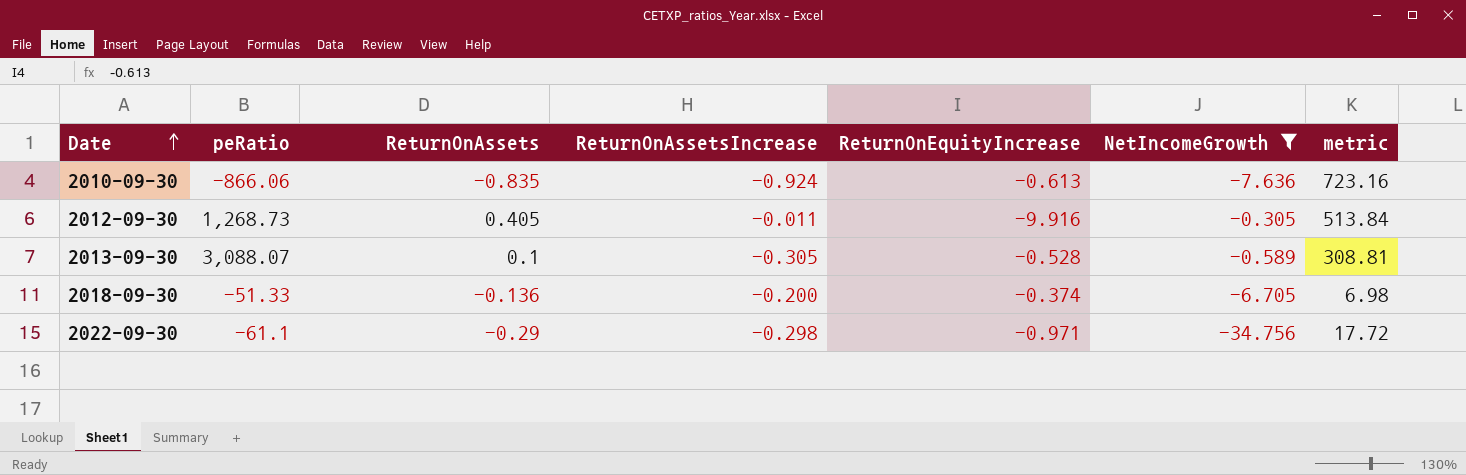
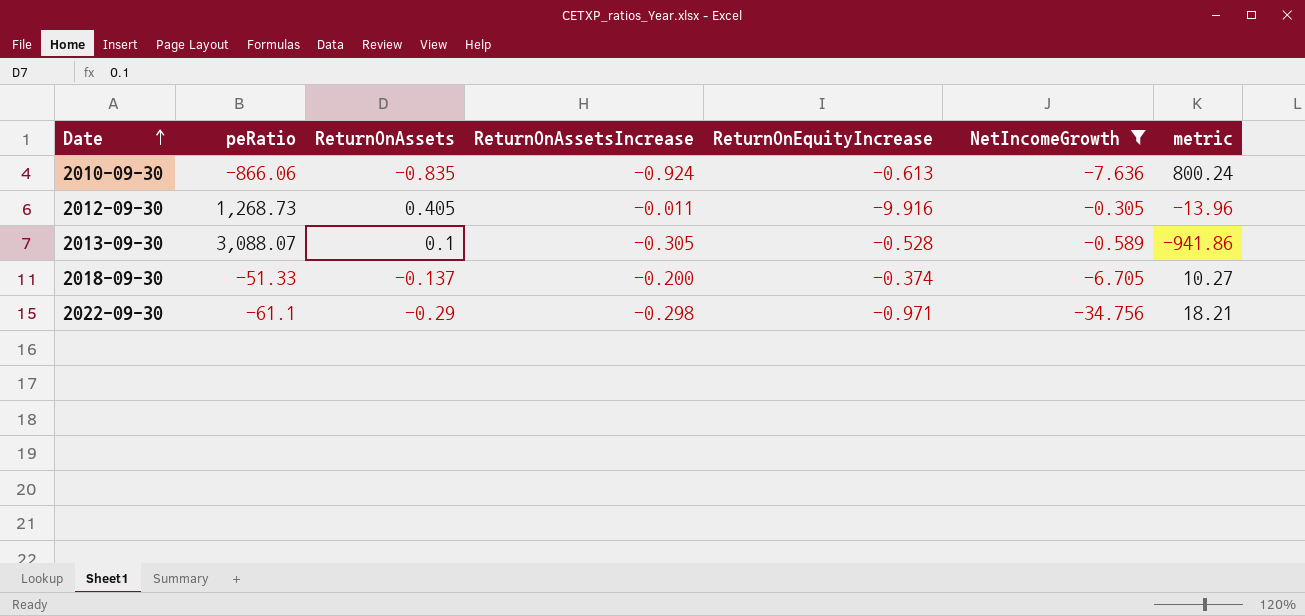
column metric | formula: [peRatio] * [ReturnOnAssets] -> [peRatio] * [ReturnOnAssetsIncrease]
2018-09-30 | ReturnOnAssets: -0.136 -> -0.137

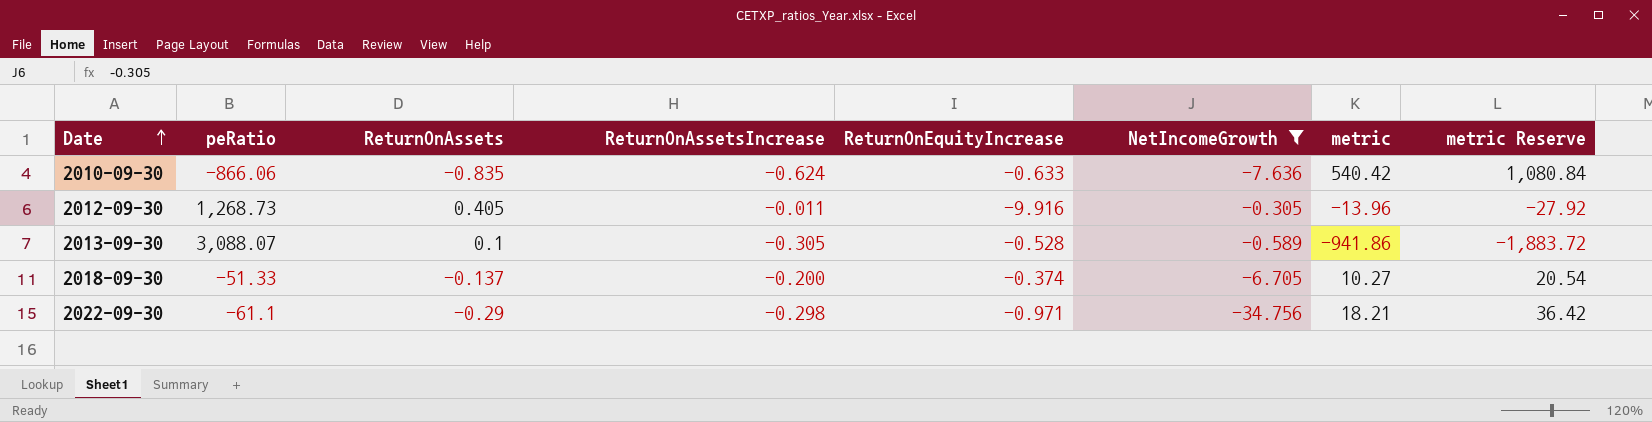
column metric Reserve | formula: none -> [metric] * 2
2010-09-30 | ReturnOnAssetsIncrease: -0.924 -> -0.624
2010-09-30 | ReturnOnEquityIncrease: -0.613 -> -0.633
2010-09-30 | metric: 800.24 -> 540.42

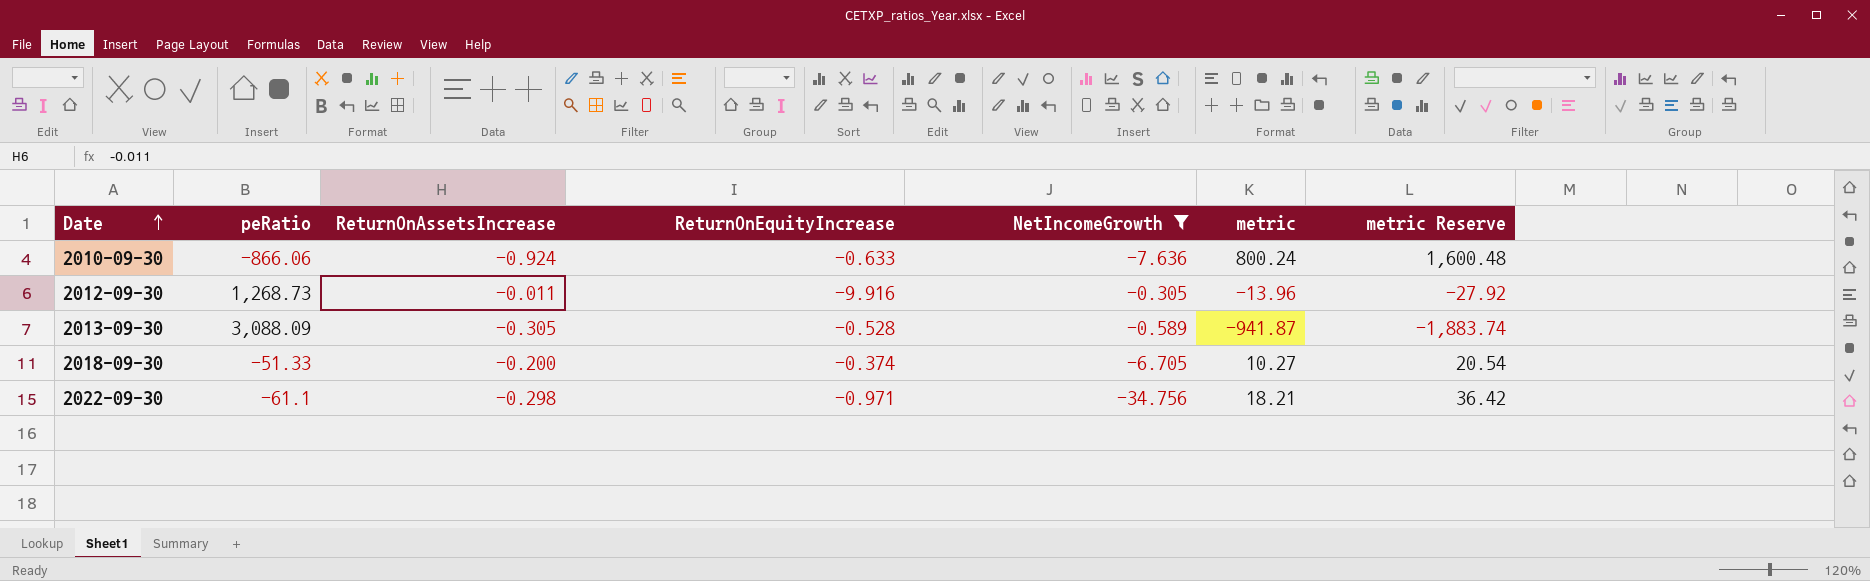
column ReturnOnAssets | position: 3 -> none
2010-09-30 | ReturnOnAssetsIncrease: -0.624 -> -0.924
2010-09-30 | metric: 540.42 -> 800.24
2010-09-30 | metric Reserve: 1,080.84 -> 1,600.48
2013-09-30 | peRatio: 3,088.07 -> 3,088.09
2013-09-30 | metric: -941.86 -> -941.87
2013-09-30 | metric Reserve: -1,883.72 -> -1,883.74

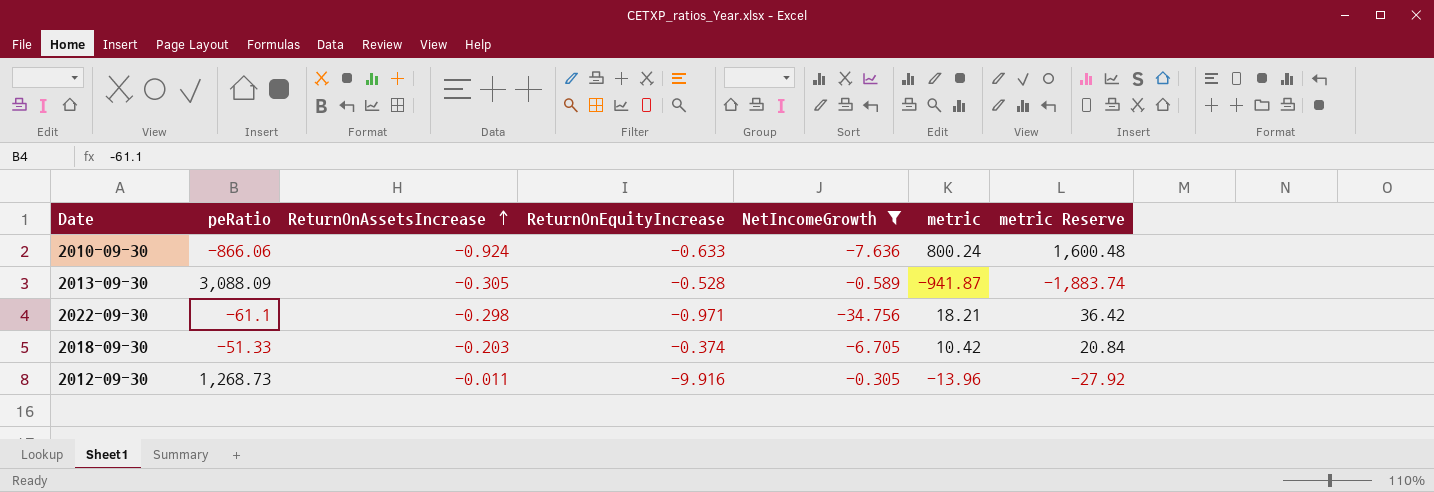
row order: Date ascending -> ReturnOnAssetsIncrease ascending
2018-09-30 | ReturnOnAssetsIncrease: -0.200 -> -0.203
2018-09-30 | metric: 10.27 -> 10.42
2018-09-30 | metric Reserve: 20.54 -> 20.84

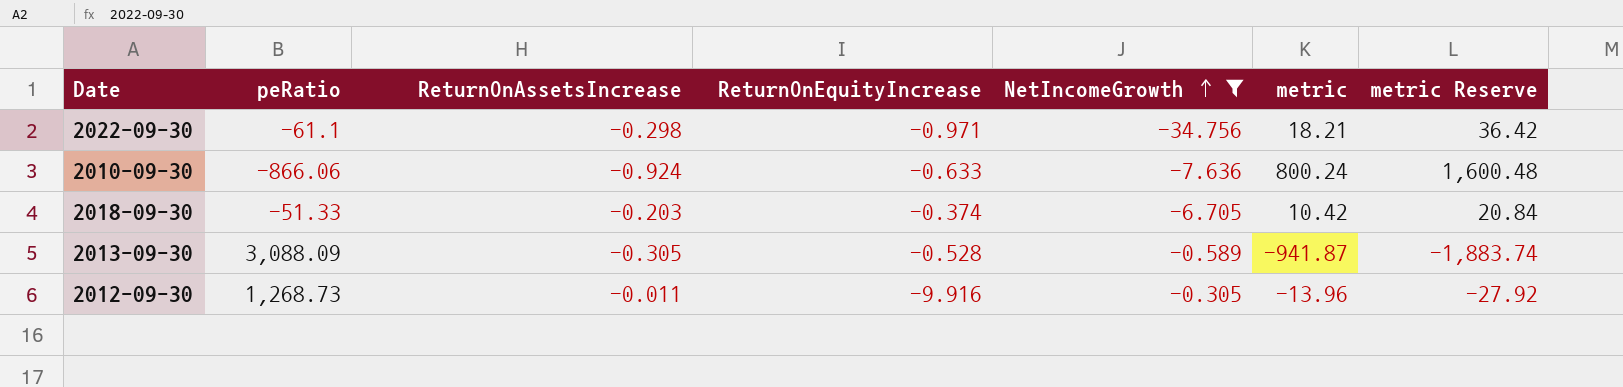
row order: ReturnOnAssetsIncrease ascending -> NetIncomeGrowth ascending

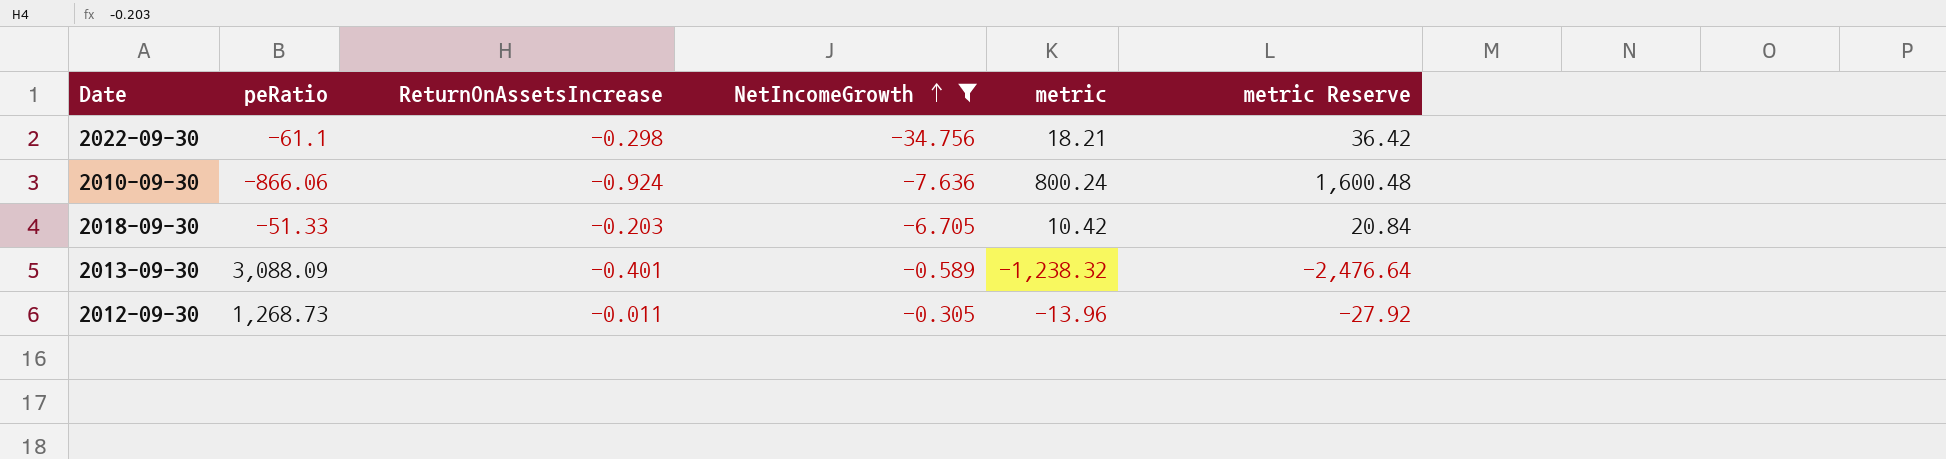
column ReturnOnEquityIncrease | position: 4 -> none
2013-09-30 | ReturnOnAssetsIncrease: -0.305 -> -0.401
2013-09-30 | metric: -941.87 -> -1,238.32
2013-09-30 | metric Reserve: -1,883.74 -> -2,476.64

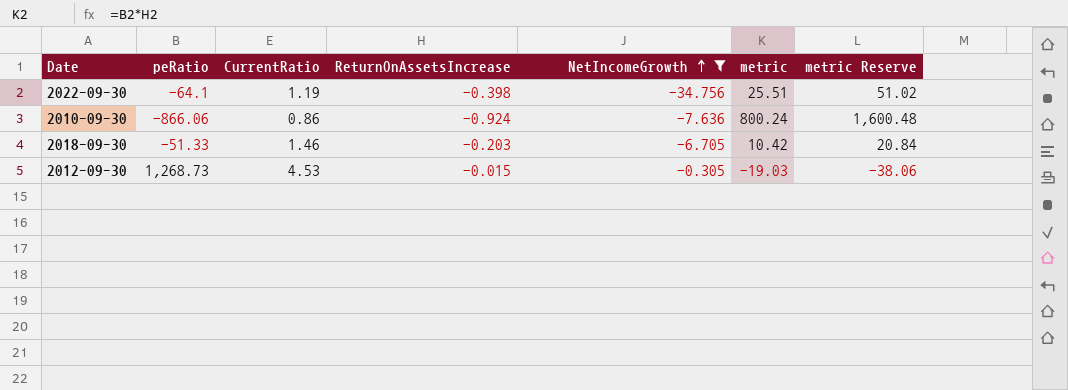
column CurrentRatio | position: none -> 3
row 2013-09-30: 3,088.09 | -0.401 | -0.589 | -1,238.32 | -2,476.64 -> none
2022-09-30 | peRatio: -61.1 -> -64.1
2022-09-30 | ReturnOnAssetsIncrease: -0.298 -> -0.398
2022-09-30 | metric: 18.21 -> 25.51
2022-09-30 | metric Reserve: 36.42 -> 51.02
2012-09-30 | ReturnOnAssetsIncrease: -0.011 -> -0.015
2012-09-30 | metric: -13.96 -> -19.03
2012-09-30 | metric Reserve: -27.92 -> -38.06

